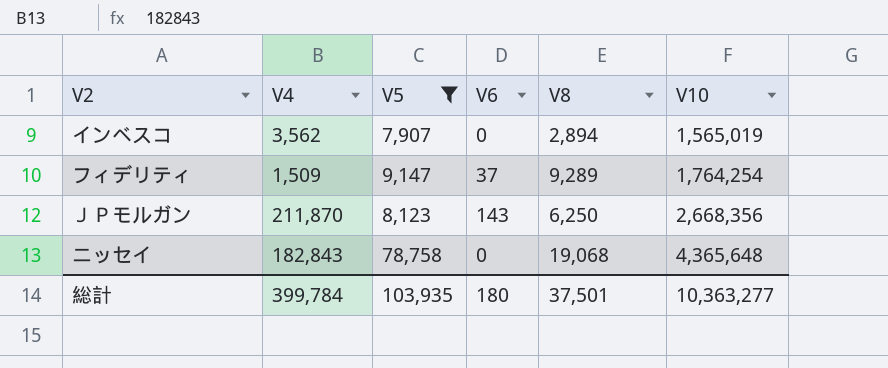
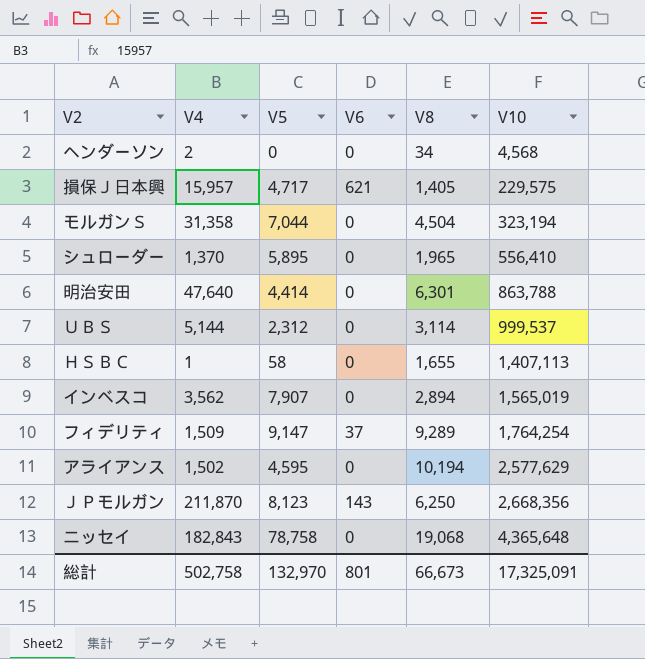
filter: V5 >= 7,907 -> none
総計 | V4: 399,784 -> 502,758
総計 | V5: 103,935 -> 132,970
総計 | V6: 180 -> 801
総計 | V8: 37,501 -> 66,673
総計 | V10: 10,363,277 -> 17,325,091

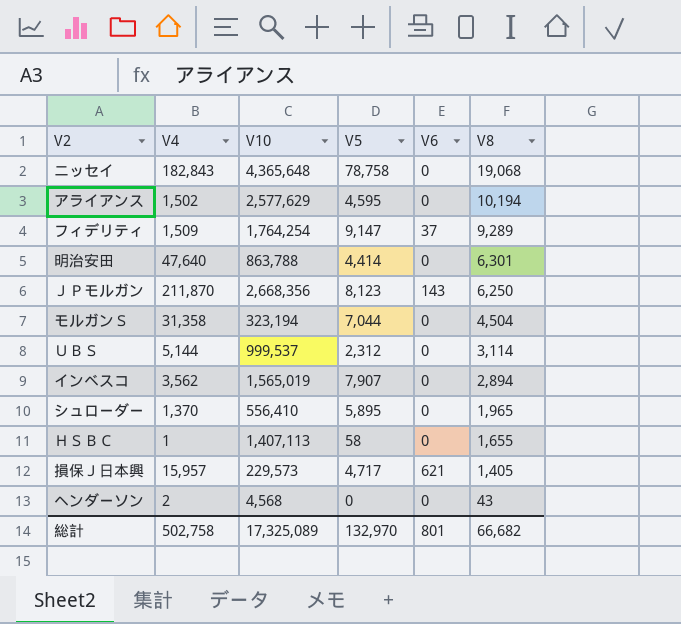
row order: V10 ascending -> V8 descending
column V10 | position: 6 -> 3
損保Ｊ日本興 | V10: 229,575 -> 229,573
ヘンダーソン | V8: 34 -> 43
総計 | V10: 17,325,091 -> 17,325,089
総計 | V8: 66,673 -> 66,682

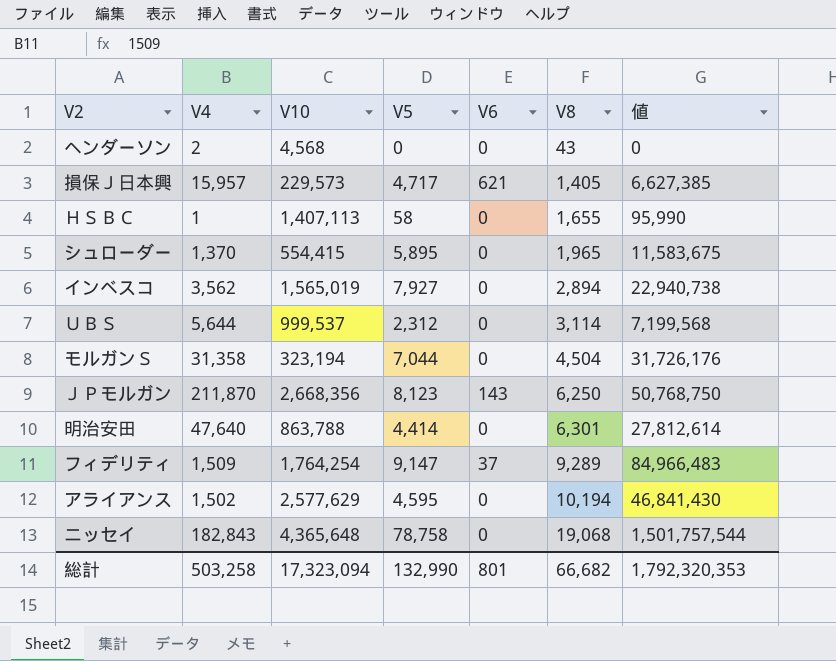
row order: V8 descending -> V8 ascending
column 値 | formula: none -> [V5] * [V8]
シュローダー | V10: 556,410 -> 554,415
インベスコ | V5: 7,907 -> 7,927
ＵＢＳ | V4: 5,144 -> 5,644
総計 | V4: 502,758 -> 503,258
総計 | V10: 17,325,089 -> 17,323,094
総計 | V5: 132,970 -> 132,990

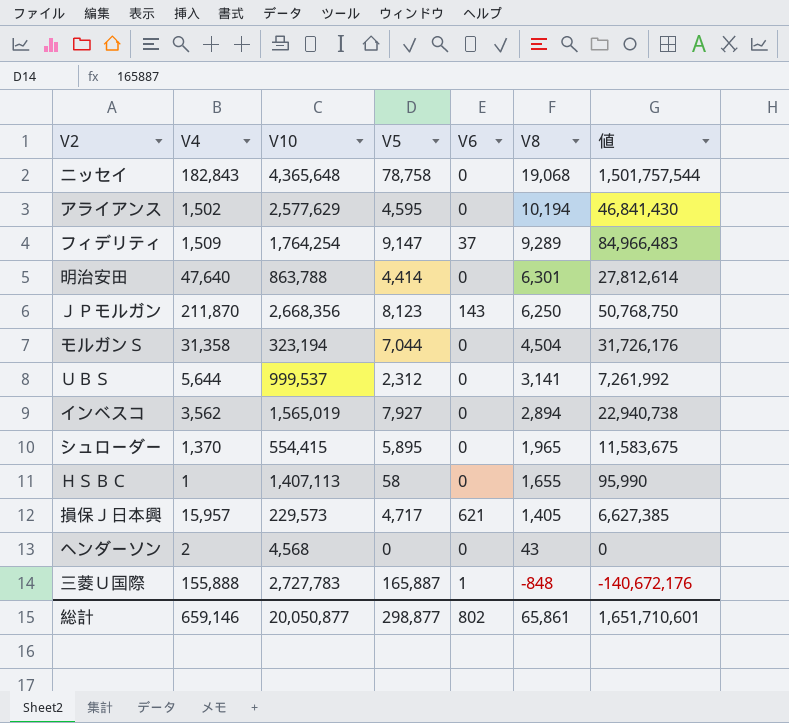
row order: V8 ascending -> V8 descending
ＵＢＳ | V8: 3,114 -> 3,141
ＵＢＳ | 値: 7,199,568 -> 7,261,992
row 三菱Ｕ国際: none -> 155,888 | 2,727,783 | 165,887 | 1 | -848 | -140,672,176
総計 | V4: 503,258 -> 659,146
総計 | V10: 17,323,094 -> 20,050,877
総計 | V5: 132,990 -> 298,877
総計 | V6: 801 -> 802
総計 | V8: 66,682 -> 65,861
総計 | 値: 1,792,320,353 -> 1,651,710,601

